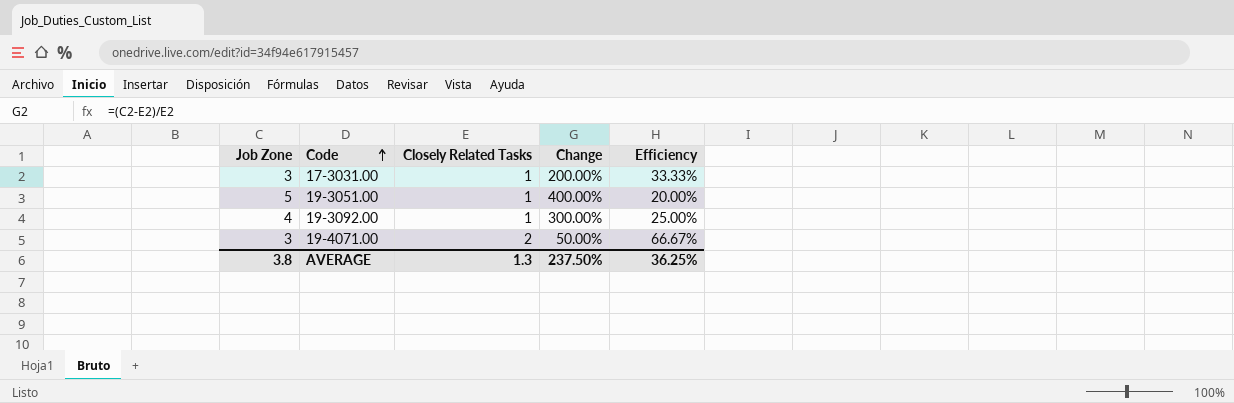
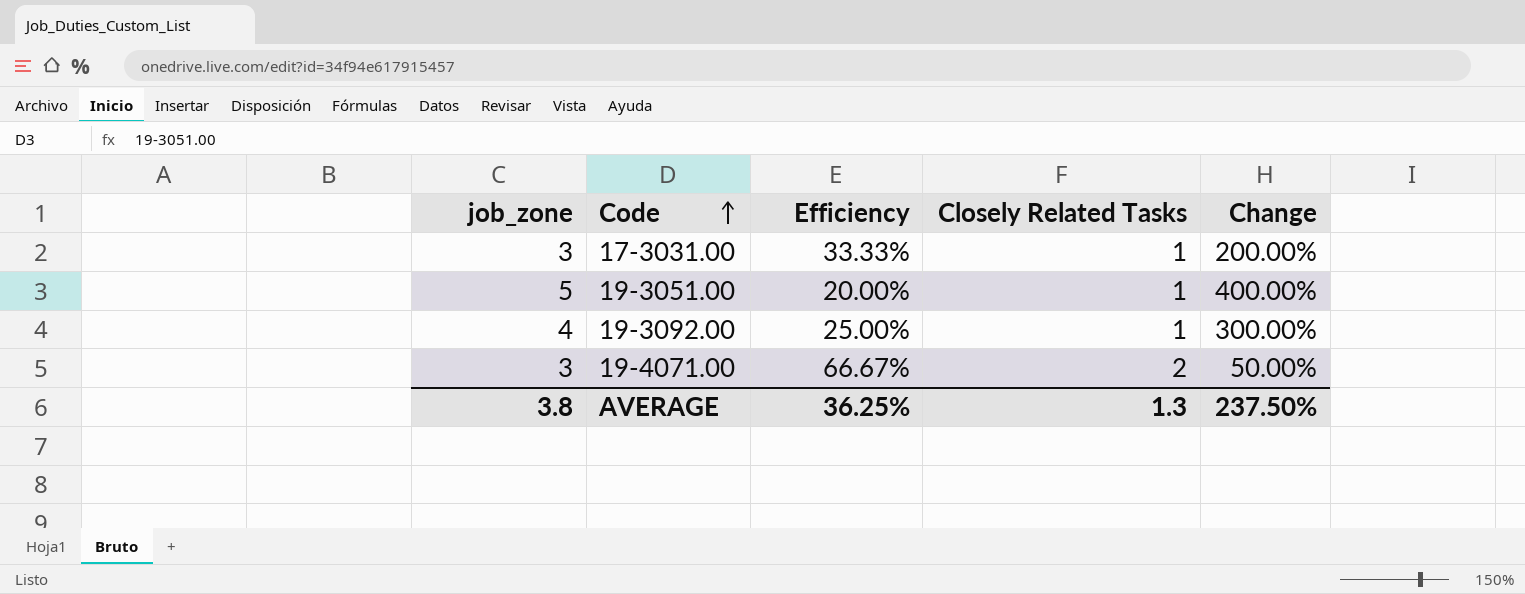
column name: Job Zone -> job_zone
column Efficiency | position: 5 -> 3

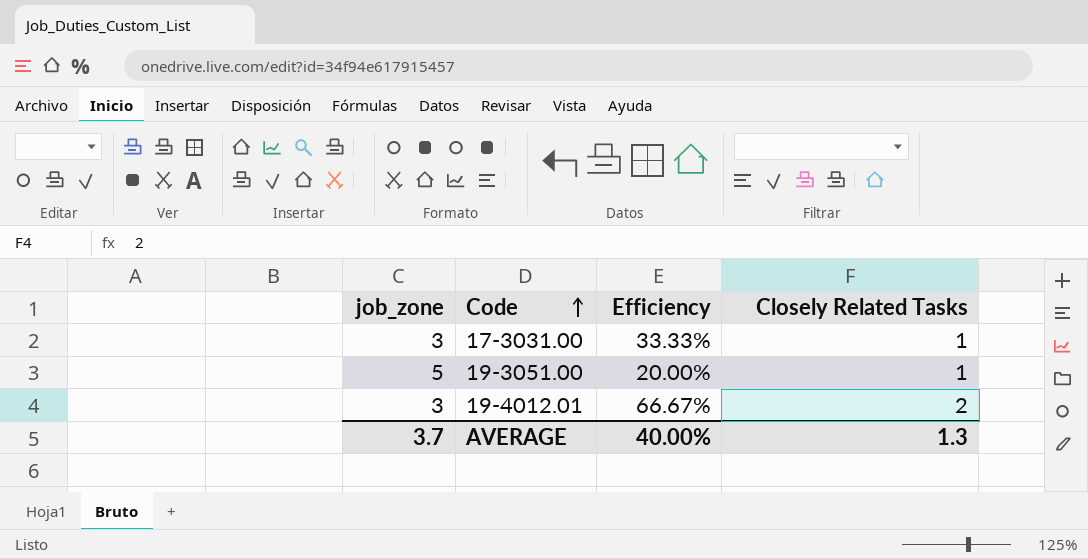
column Change | formula: ([job_zone] - [Closely Related Tasks]) / [Closely Related Tasks] -> none
row 19-3092.00: 4 | 25.00% | 1 | 300.00% -> none
row 19-4071.00: 3 | 66.67% | 2 | 50.00% -> none
row 19-4012.01: none -> 3 | 66.67% | 2
AVERAGE | job_zone: 3.8 -> 3.7
AVERAGE | Efficiency: 36.25% -> 40.00%

